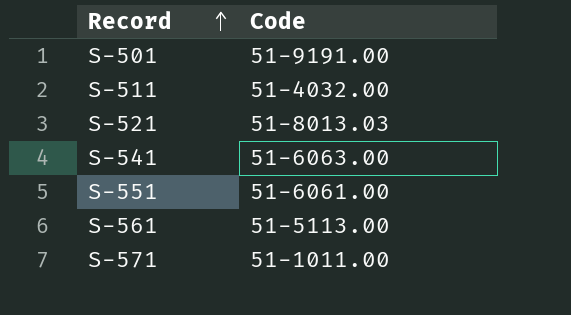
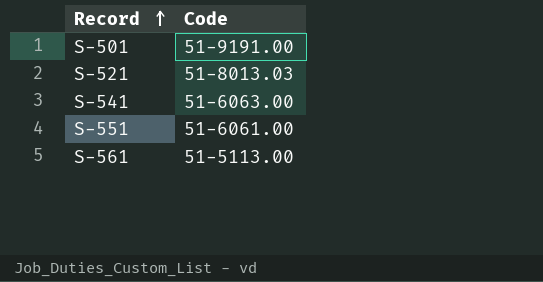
row S-511: 51-4032.00 -> none
row S-571: 51-1011.00 -> none

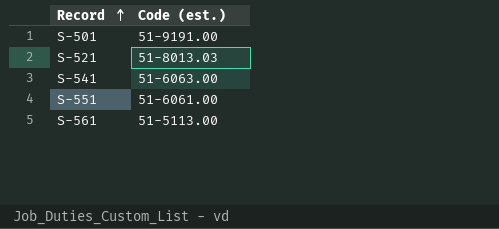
column name: Code -> Code (est.)

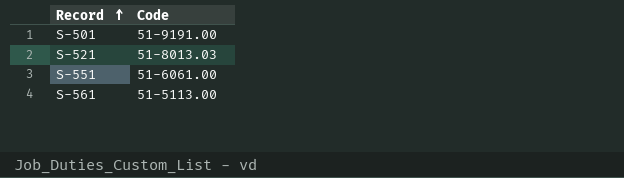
column name: Code (est.) -> Code
row S-541: 51-6063.00 -> none

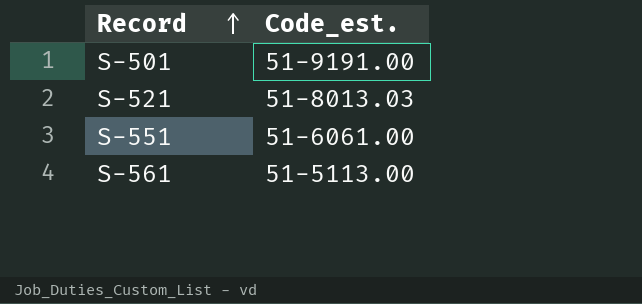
column name: Code -> Code_est.

